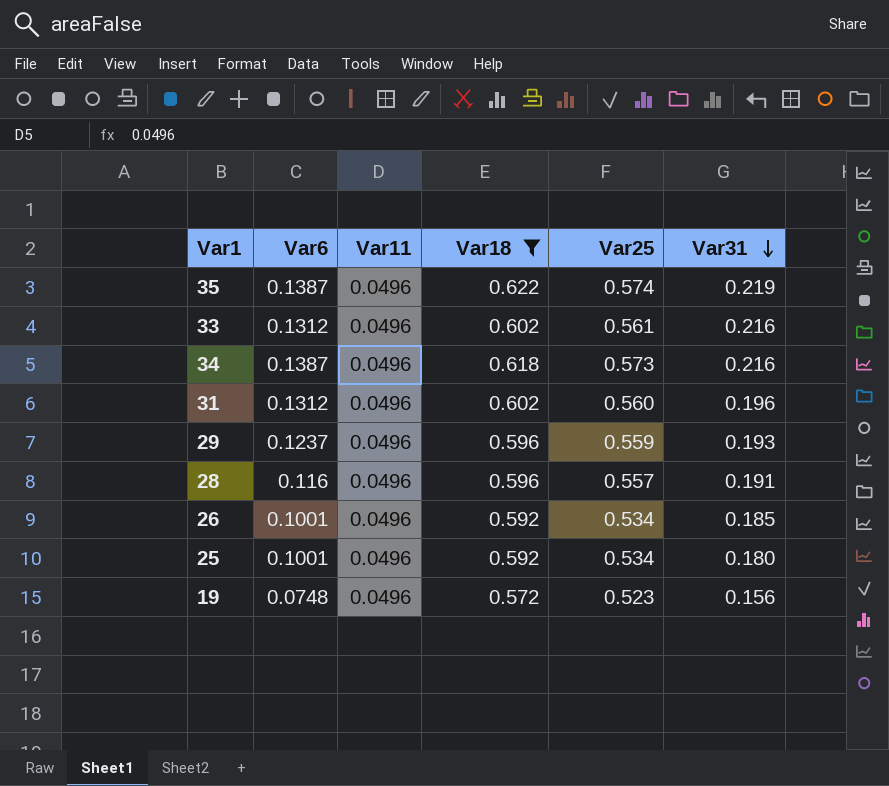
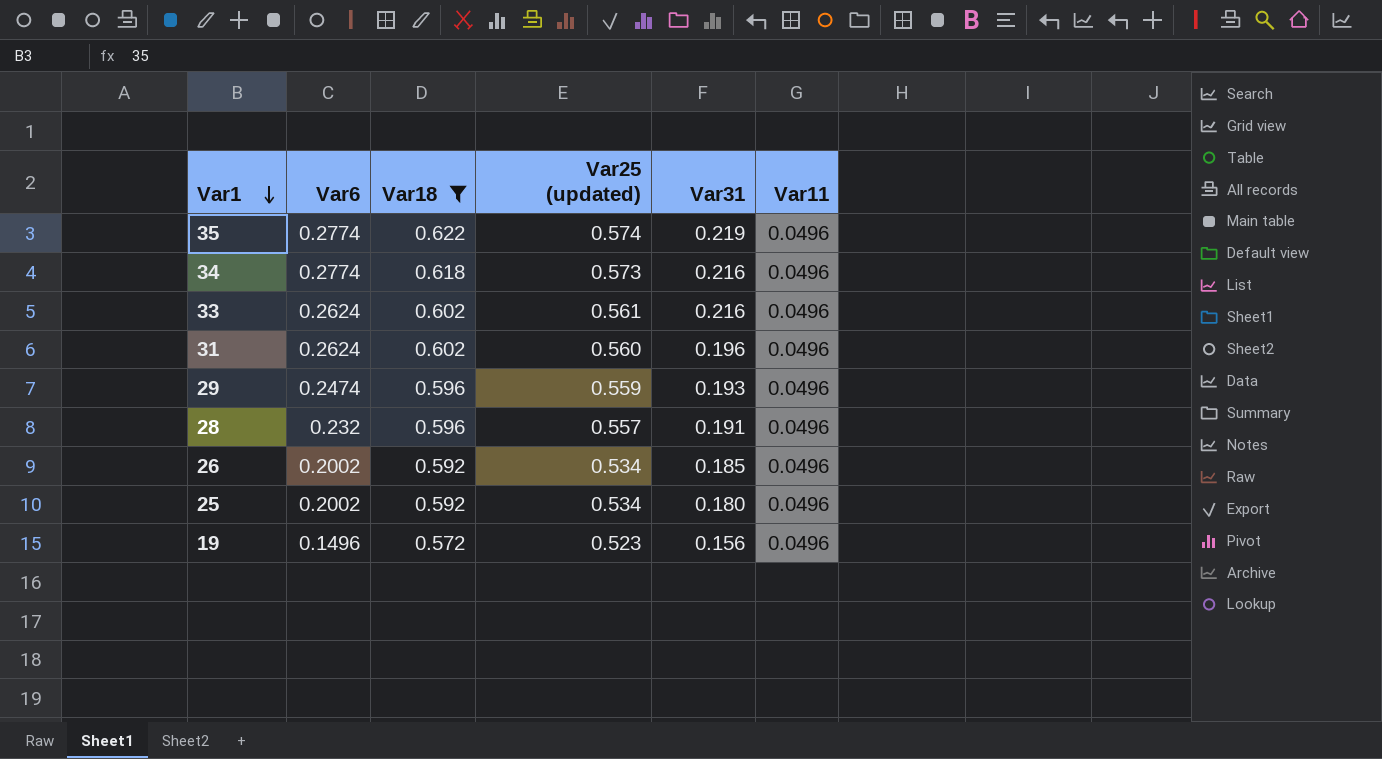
row order: Var31 descending -> Var1 descending
column name: Var25 -> Var25 (updated)
column Var11 | position: 3 -> 6
35 | Var6: 0.1387 -> 0.2774
34 | Var6: 0.1387 -> 0.2774
33 | Var6: 0.1312 -> 0.2624
31 | Var6: 0.1312 -> 0.2624
29 | Var6: 0.1237 -> 0.2474
28 | Var6: 0.116 -> 0.232
26 | Var6: 0.1001 -> 0.2002
25 | Var6: 0.1001 -> 0.2002
19 | Var6: 0.0748 -> 0.1496

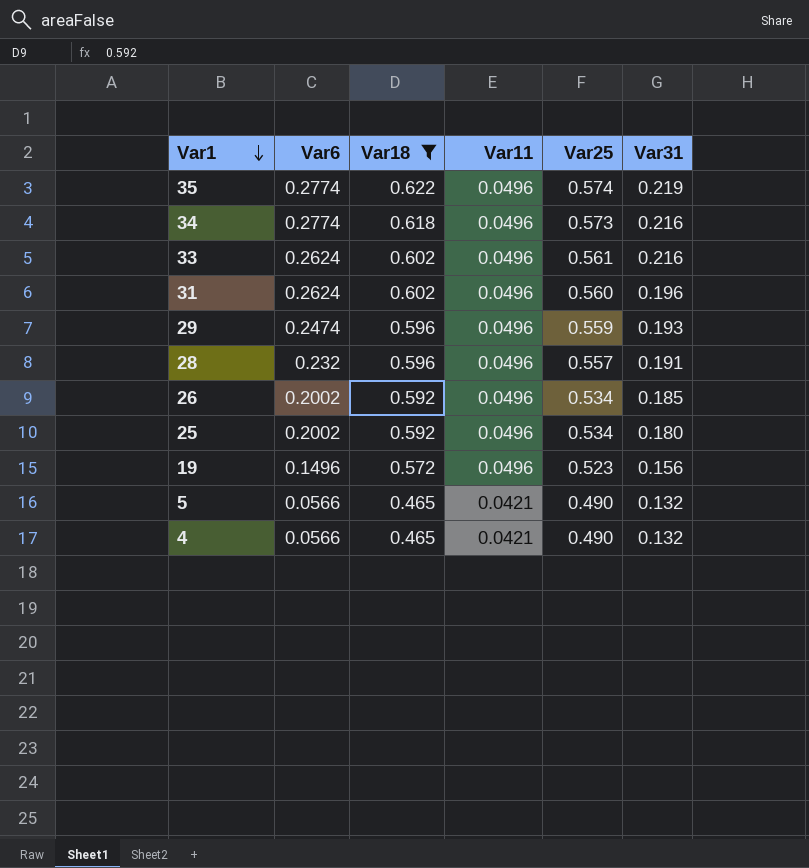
column Var11 | position: 6 -> 4
column name: Var25 (updated) -> Var25
row 5: none -> 0.0566 | 0.465 | 0.0421 | 0.490 | 0.132
row 4: none -> 0.0566 | 0.465 | 0.0421 | 0.490 | 0.132

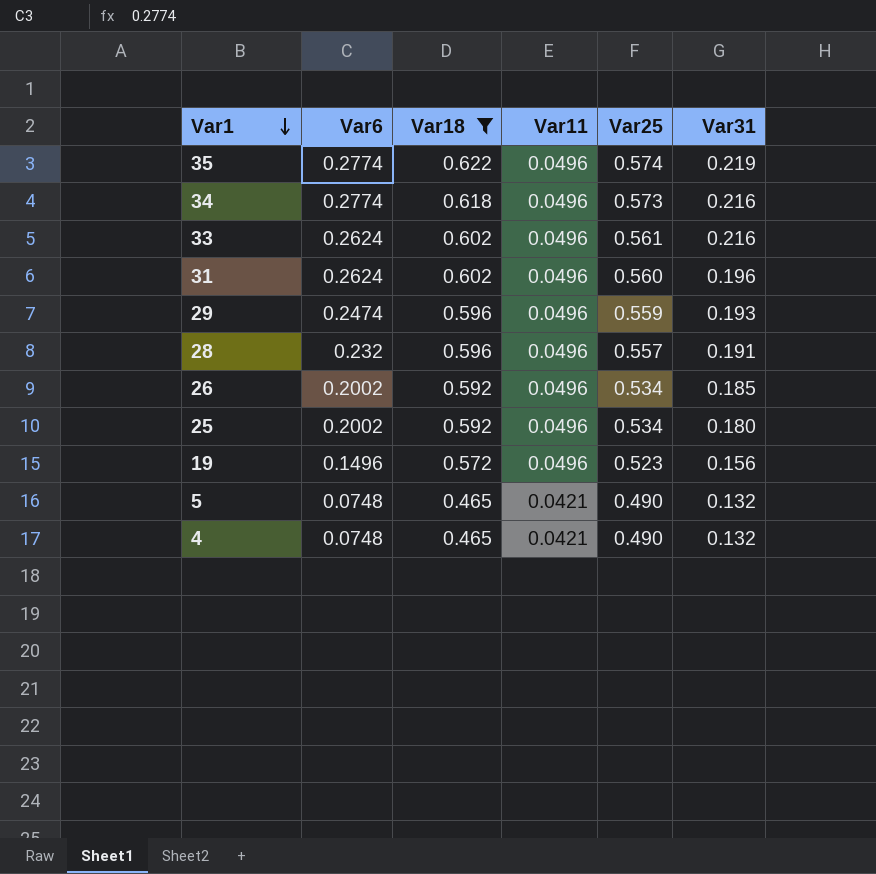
5 | Var6: 0.0566 -> 0.0748
4 | Var6: 0.0566 -> 0.0748

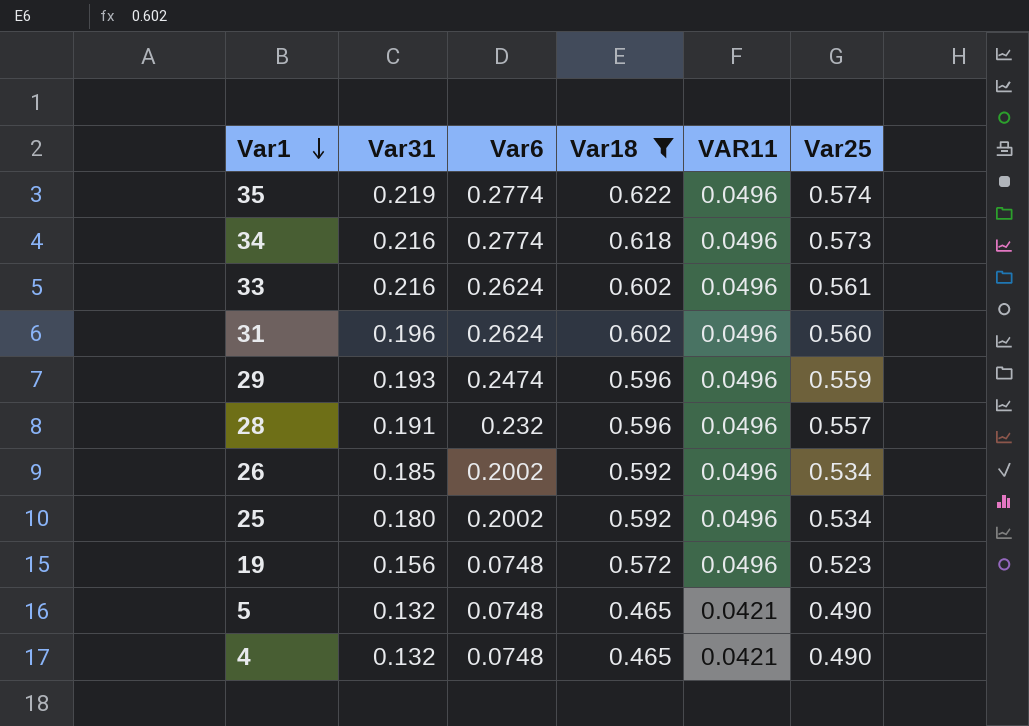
column Var31 | position: 6 -> 2
column name: Var11 -> VAR11
19 | Var6: 0.1496 -> 0.0748

